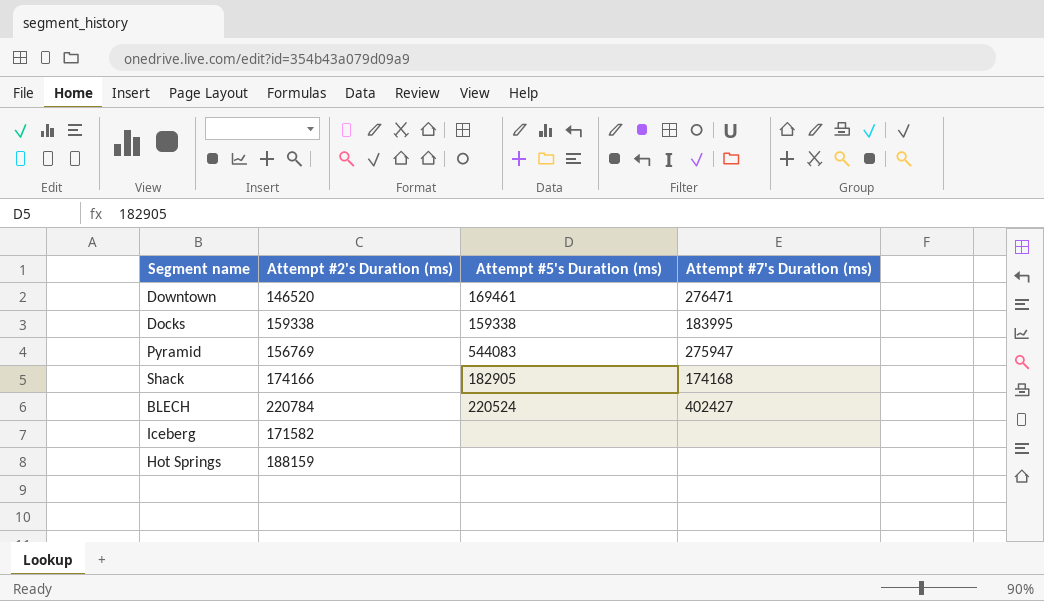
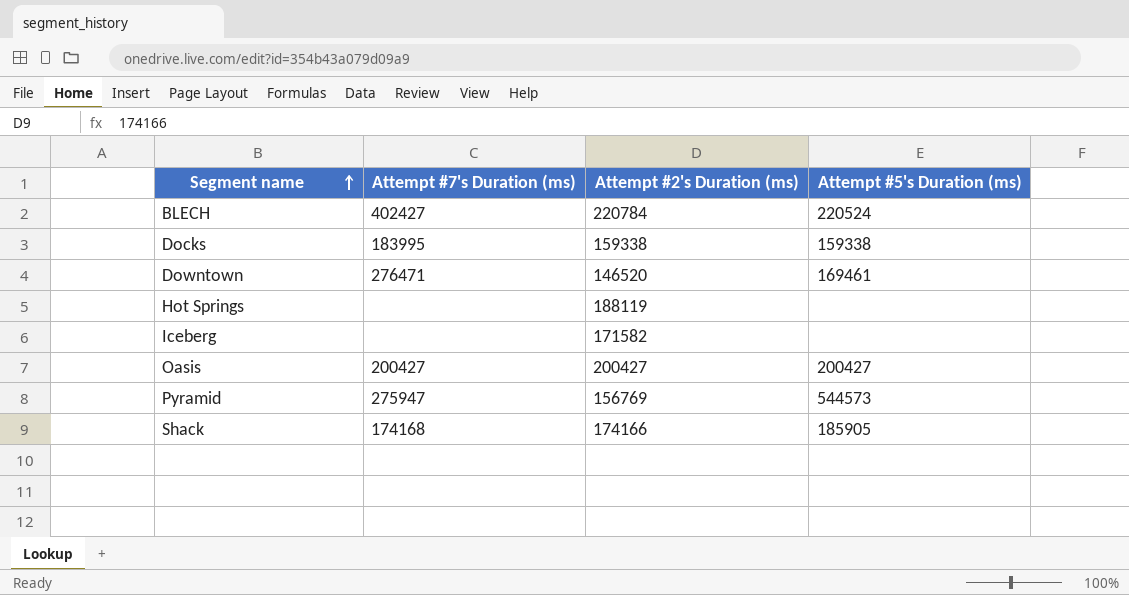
row order: none -> Segment name ascending
column Attempt #7's Duration (ms) | position: 4 -> 2
Hot Springs | Attempt #2's Duration (ms): 188159 -> 188119
row Oasis: none -> 200427 | 200427 | 200427
Pyramid | Attempt #5's Duration (ms): 544083 -> 544573
Shack | Attempt #5's Duration (ms): 182905 -> 185905

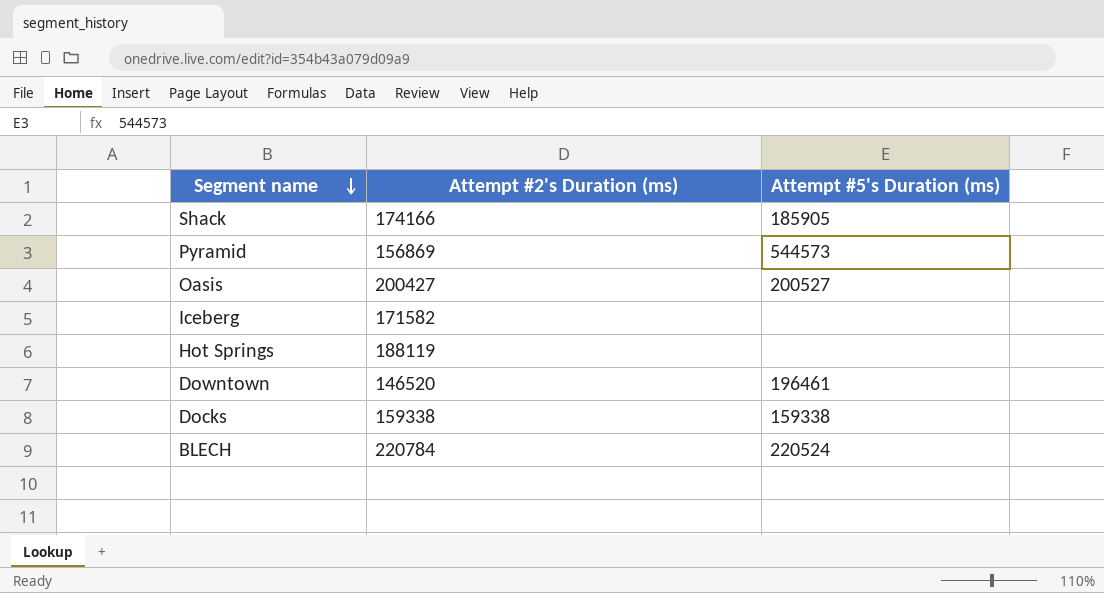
row order: Segment name ascending -> Segment name descending
column Attempt #7's Duration (ms) | position: 2 -> none
Pyramid | Attempt #2's Duration (ms): 156769 -> 156869
Oasis | Attempt #5's Duration (ms): 200427 -> 200527
Downtown | Attempt #5's Duration (ms): 169461 -> 196461

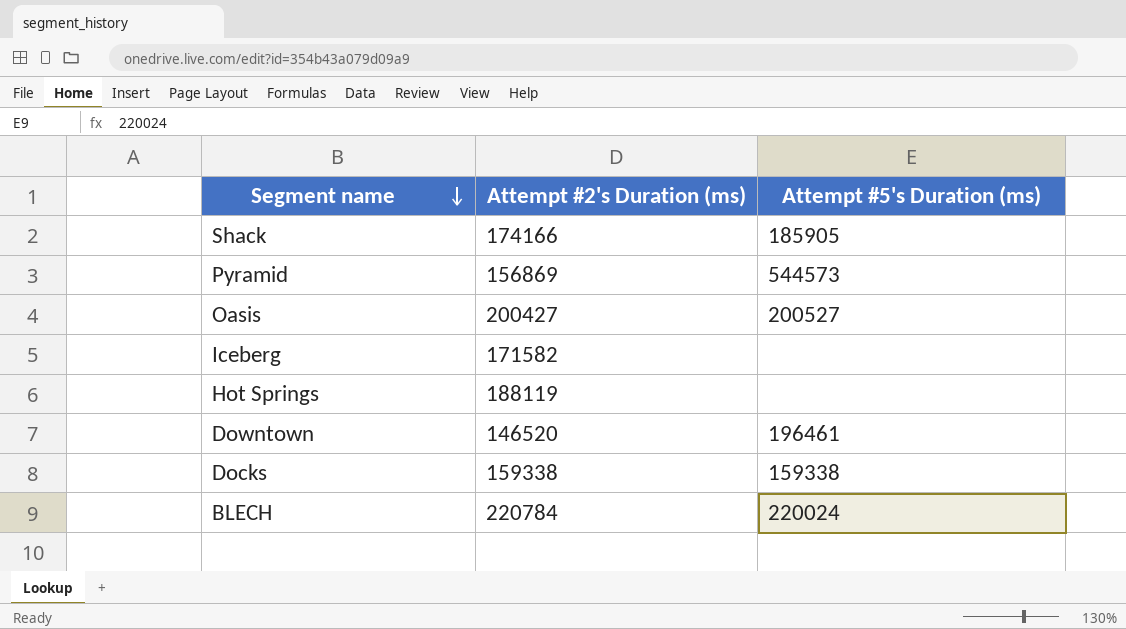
BLECH | Attempt #5's Duration (ms): 220524 -> 220024

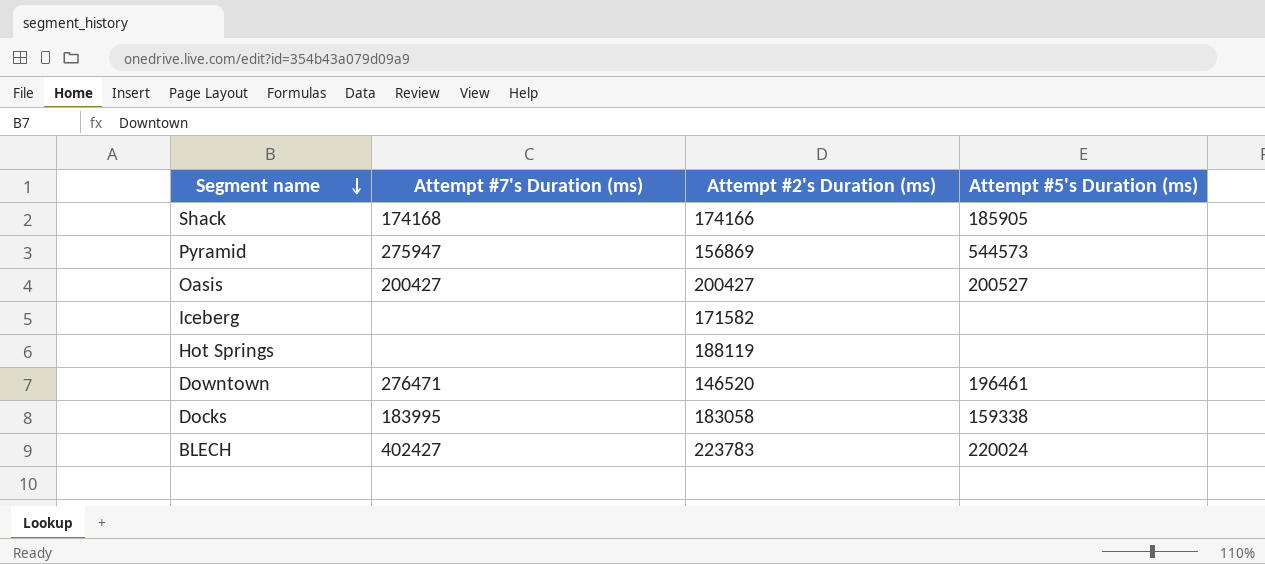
column Attempt #7's Duration (ms) | position: none -> 2
Docks | Attempt #2's Duration (ms): 159338 -> 183058
BLECH | Attempt #2's Duration (ms): 220784 -> 223783

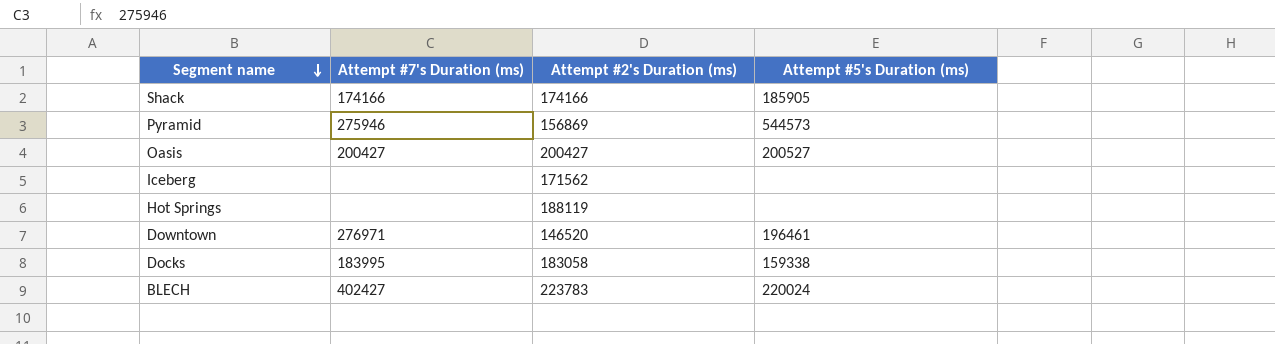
Shack | Attempt #7's Duration (ms): 174168 -> 174166
Pyramid | Attempt #7's Duration (ms): 275947 -> 275946
Iceberg | Attempt #2's Duration (ms): 171582 -> 171562
Downtown | Attempt #7's Duration (ms): 276471 -> 276971

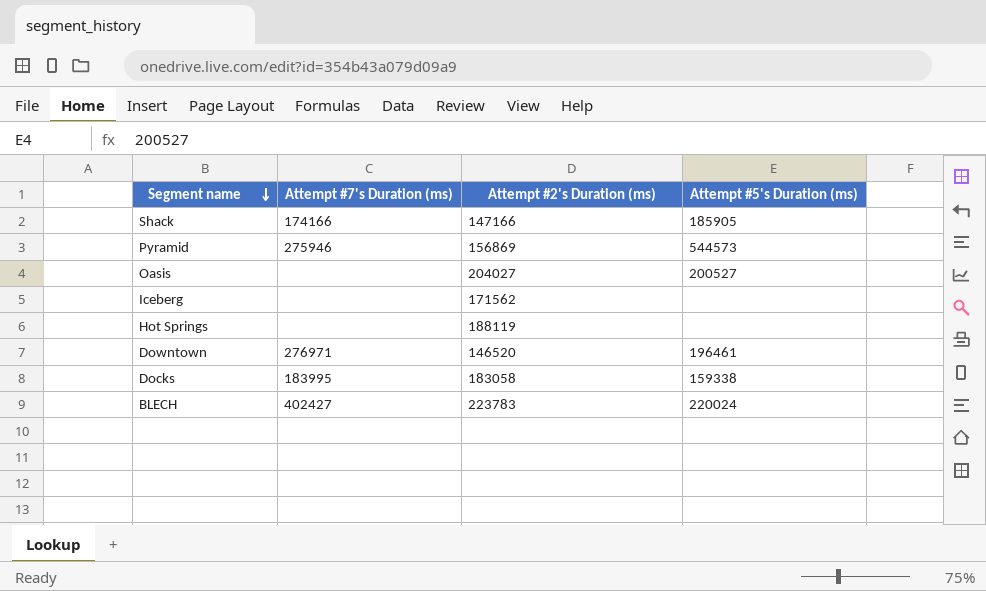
Shack | Attempt #2's Duration (ms): 174166 -> 147166
Oasis | Attempt #7's Duration (ms): 200427 -> none
Oasis | Attempt #2's Duration (ms): 200427 -> 204027

